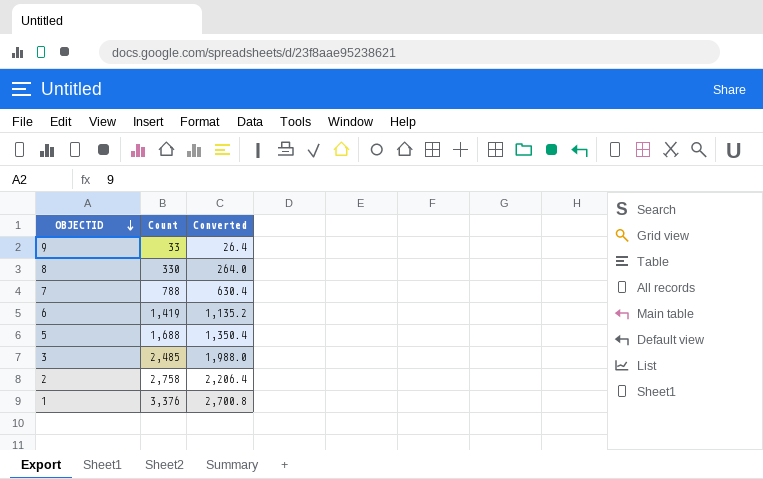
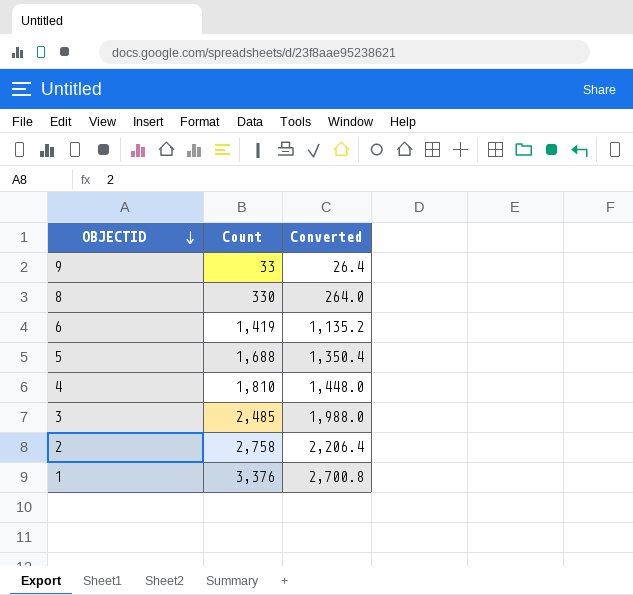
row 7: 788 | 630.4 -> none
row 4: none -> 1,810 | 1,448.0

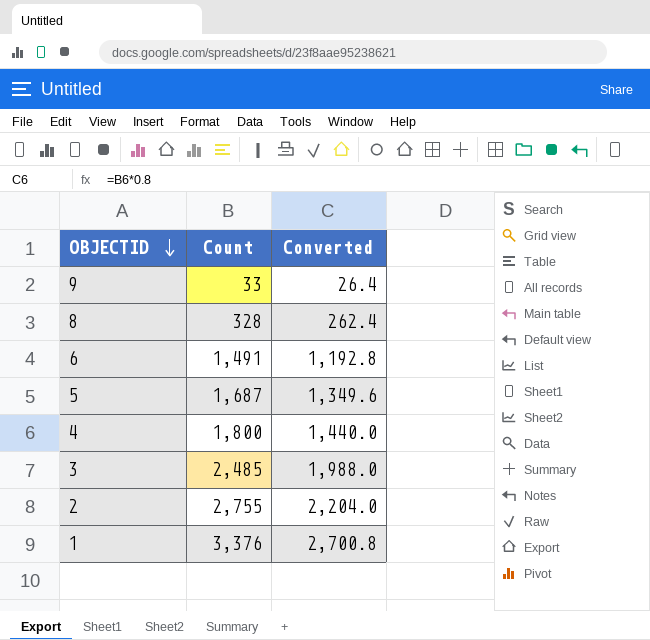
8 | Count: 330 -> 328
8 | Converted: 264.0 -> 262.4
6 | Count: 1,419 -> 1,491
6 | Converted: 1,135.2 -> 1,192.8
5 | Count: 1,688 -> 1,687
5 | Converted: 1,350.4 -> 1,349.6
4 | Count: 1,810 -> 1,800
4 | Converted: 1,448.0 -> 1,440.0
2 | Count: 2,758 -> 2,755
2 | Converted: 2,206.4 -> 2,204.0

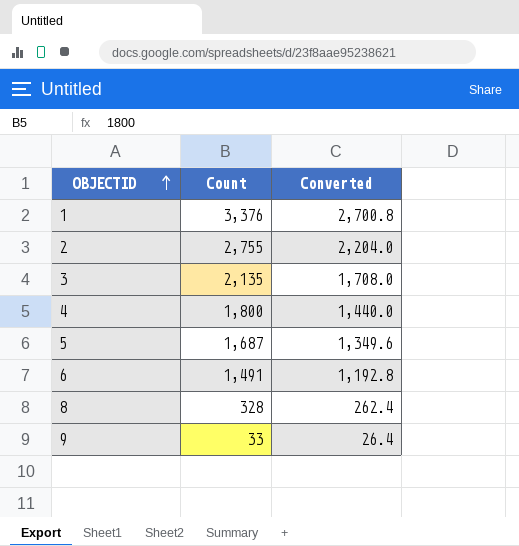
row order: OBJECTID descending -> OBJECTID ascending
3 | Count: 2,485 -> 2,135
3 | Converted: 1,988.0 -> 1,708.0

